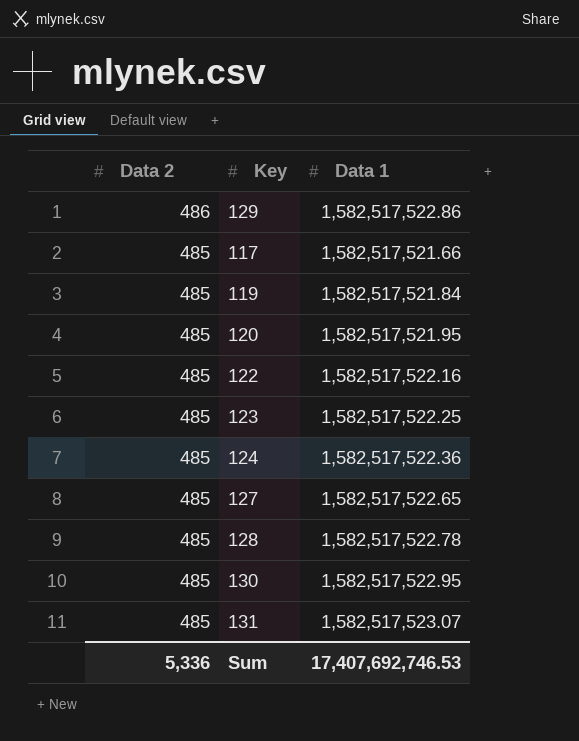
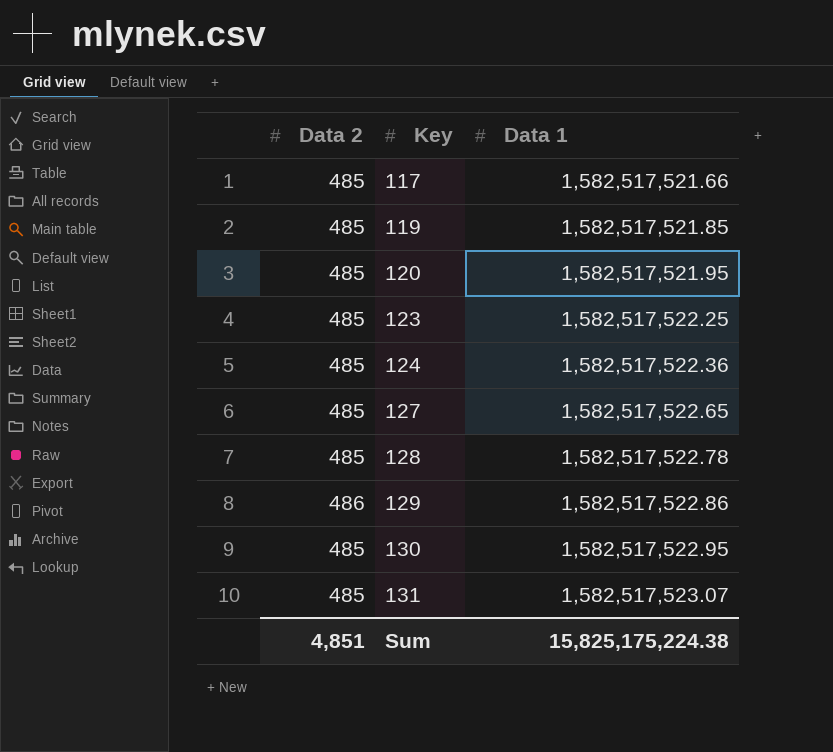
row order: Data 2 descending -> Key ascending
row 122: 485 | 1,582,517,522.16 -> none
119 | Data 1: 1,582,517,521.84 -> 1,582,517,521.85
Sum | Data 2: 5,336 -> 4,851
Sum | Data 1: 17,407,692,746.53 -> 15,825,175,224.38

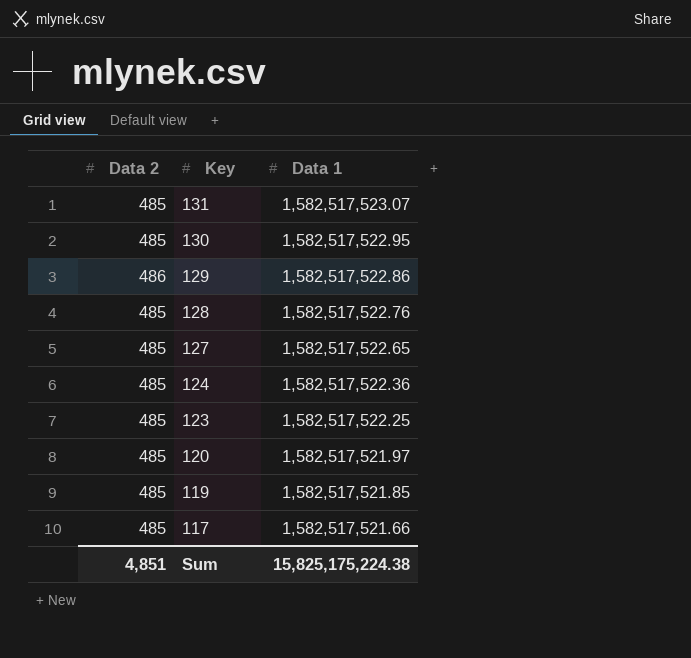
row order: Key ascending -> Key descending
128 | Data 1: 1,582,517,522.78 -> 1,582,517,522.76
120 | Data 1: 1,582,517,521.95 -> 1,582,517,521.97

